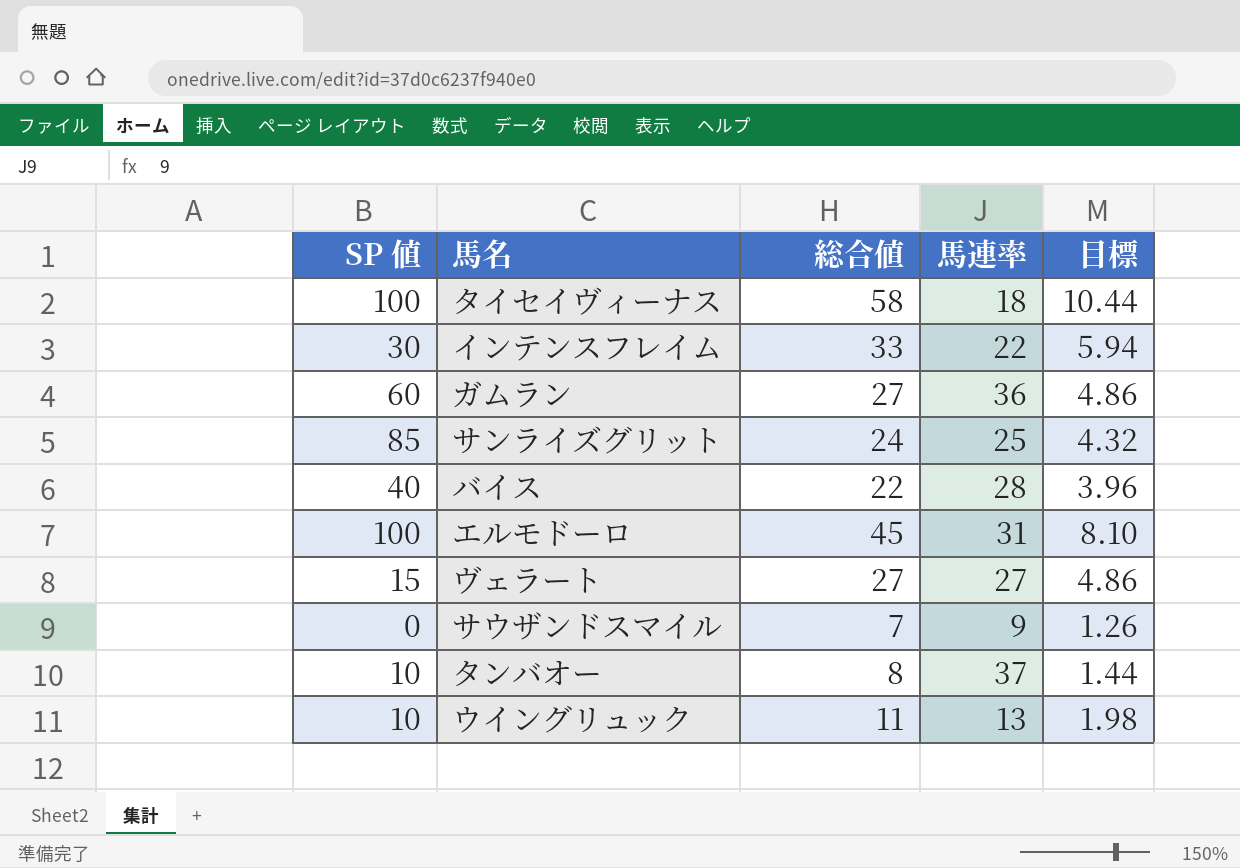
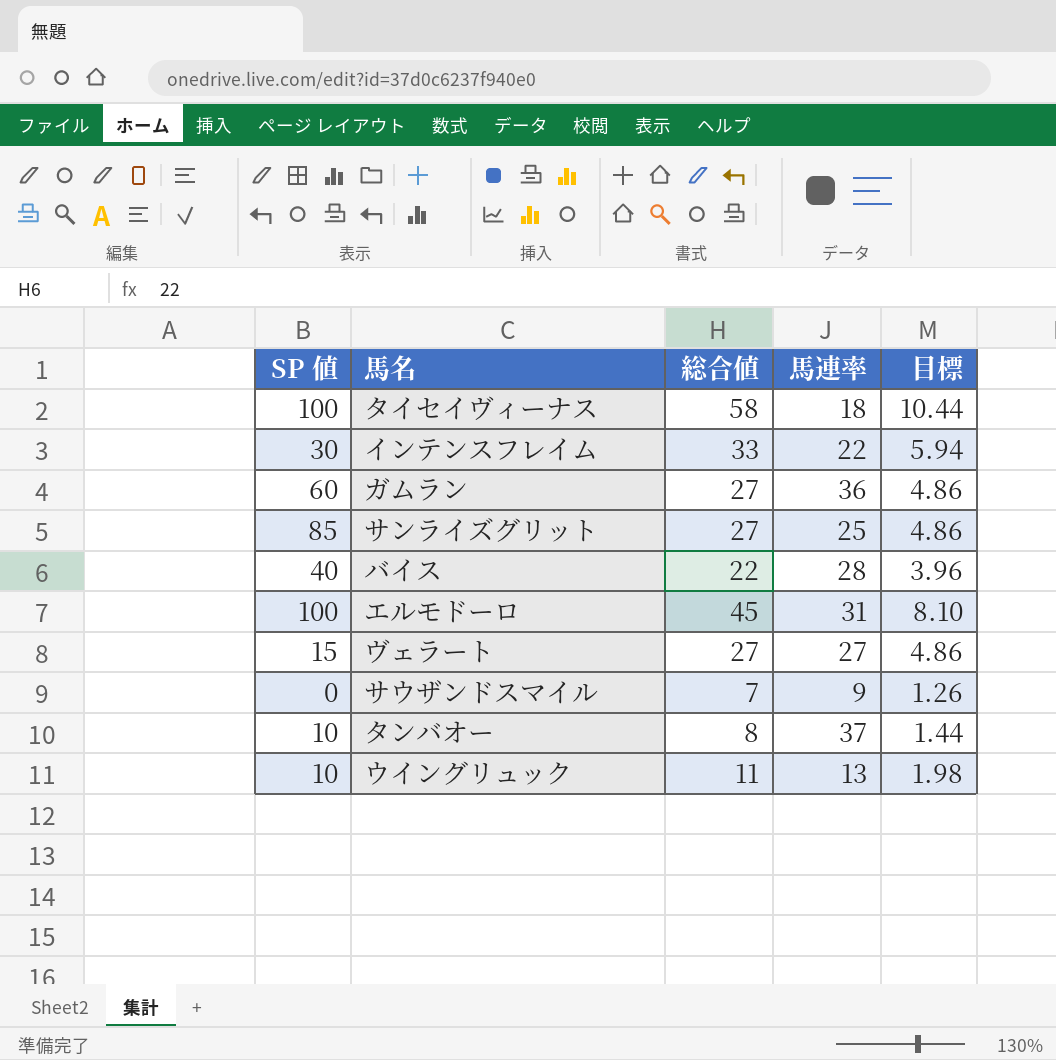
サンライズグリット | 総合値: 24 -> 27
サンライズグリット | 目標: 4.32 -> 4.86

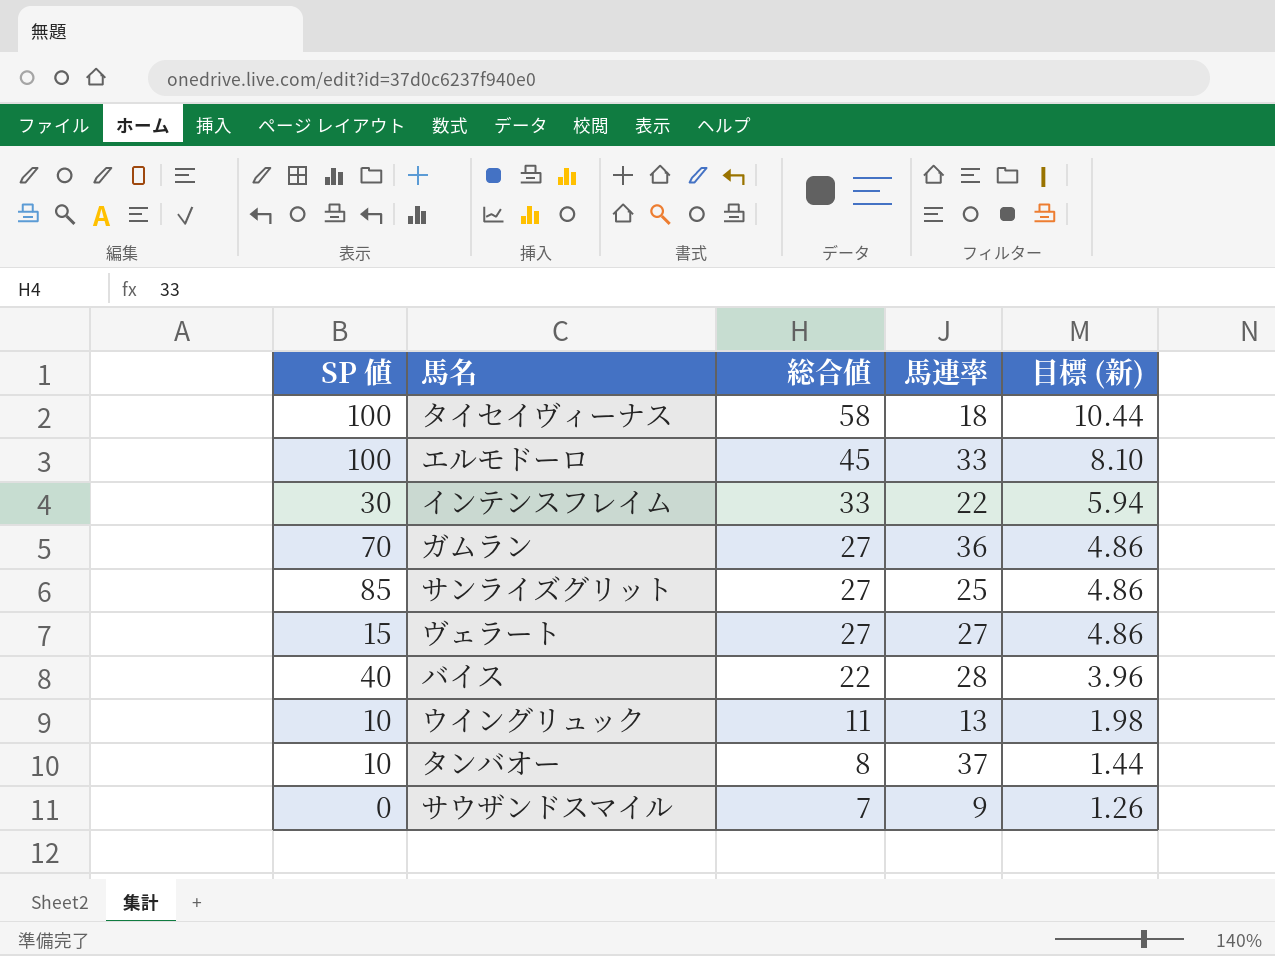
row order: none -> 総合値 descending
column name: 目標 -> 目標 (新)
エルモドーロ | 馬連率: 31 -> 33
ガムラン | SP 値: 60 -> 70

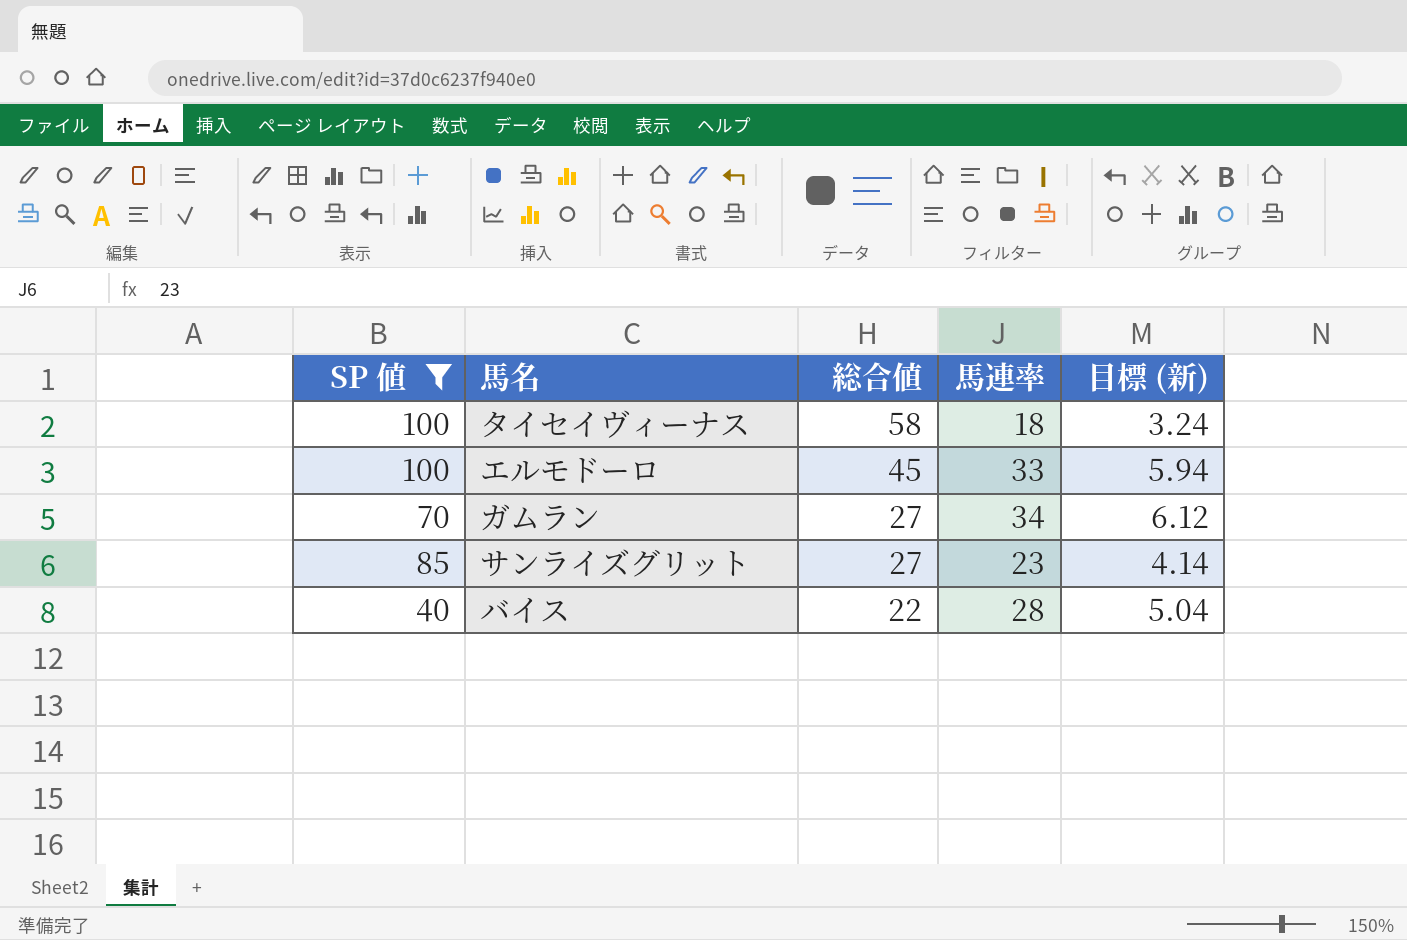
filter: none -> SP 値 >= 40
column 目標 (新) | formula: [総合値] * 0.18 -> [馬連率] * 0.18
ガムラン | 馬連率: 36 -> 34
サンライズグリット | 馬連率: 25 -> 23

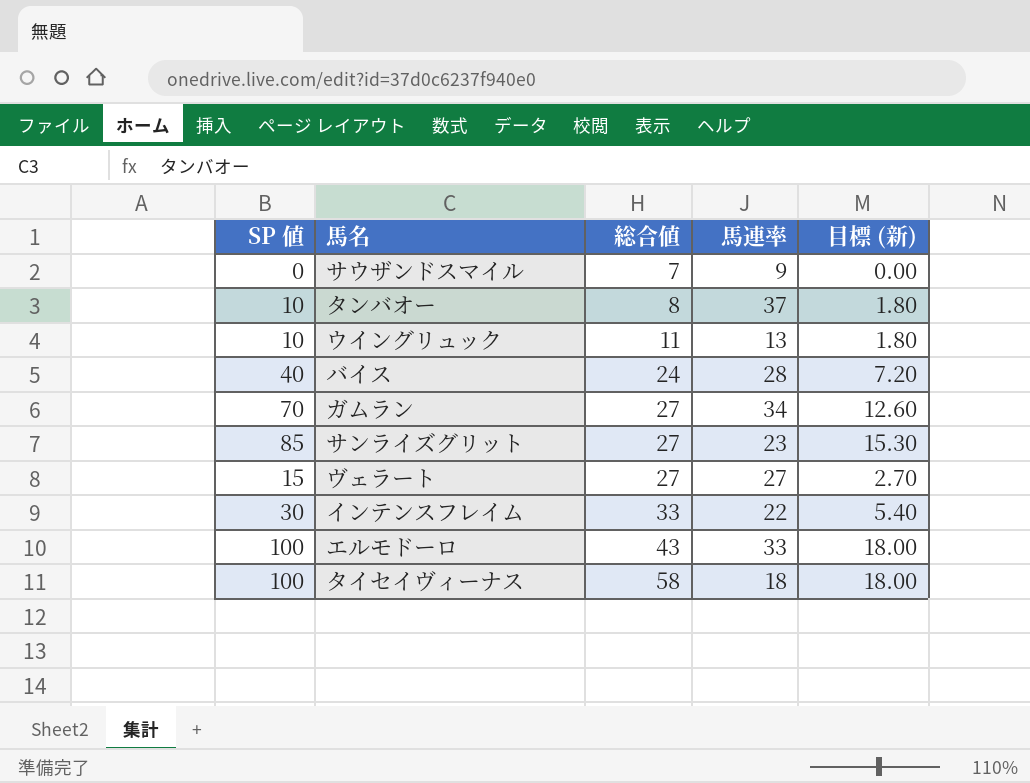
filter: SP 値 >= 40 -> none
row order: 総合値 descending -> 総合値 ascending
column 目標 (新) | formula: [馬連率] * 0.18 -> [SP 値] * 0.18
バイス | 総合値: 22 -> 24
エルモドーロ | 総合値: 45 -> 43

